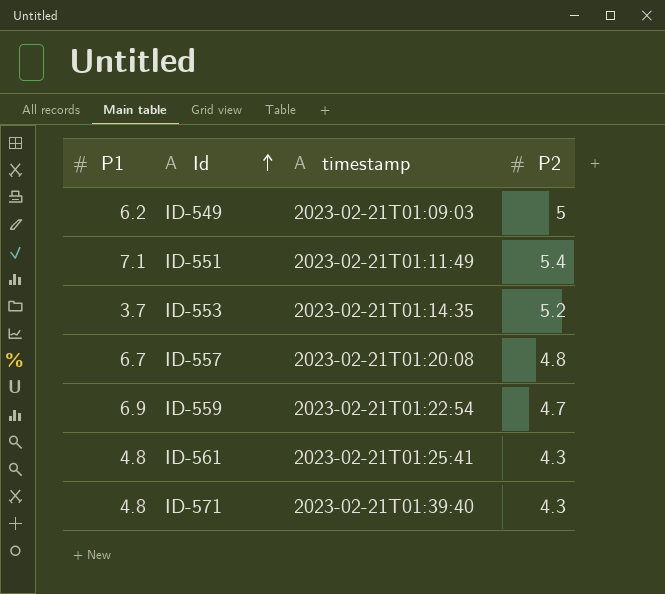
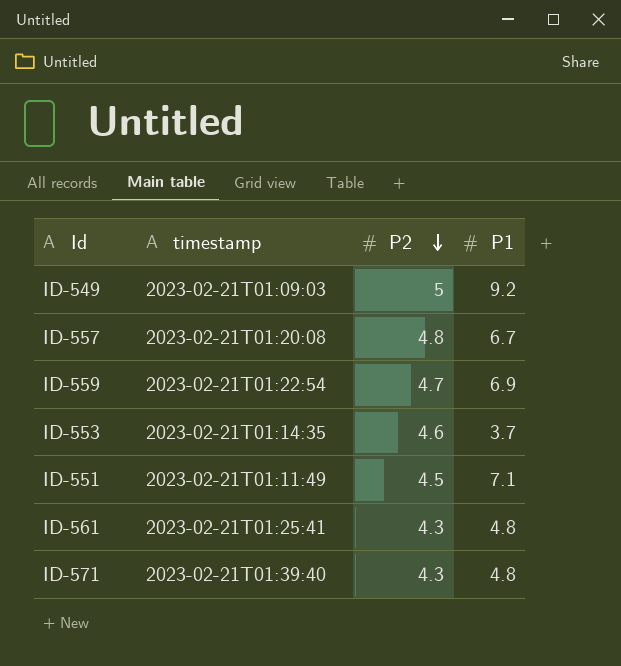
row order: Id ascending -> P2 descending
column P1 | position: 1 -> 4
ID-549 | P1: 6.2 -> 9.2
ID-553 | P2: 5.2 -> 4.6
ID-551 | P2: 5.4 -> 4.5

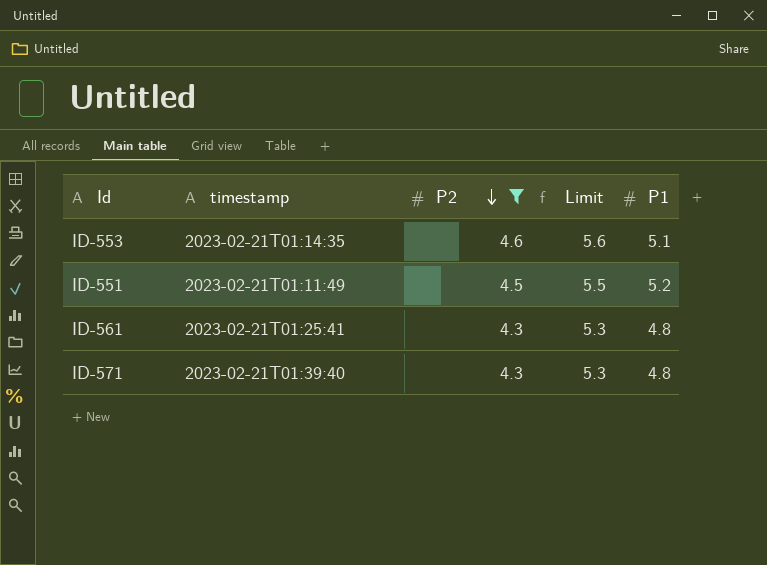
filter: none -> P2 <= 4.6
column Limit | formula: none -> [P2] + 1
ID-553 | P1: 3.7 -> 5.1
ID-551 | P1: 7.1 -> 5.2

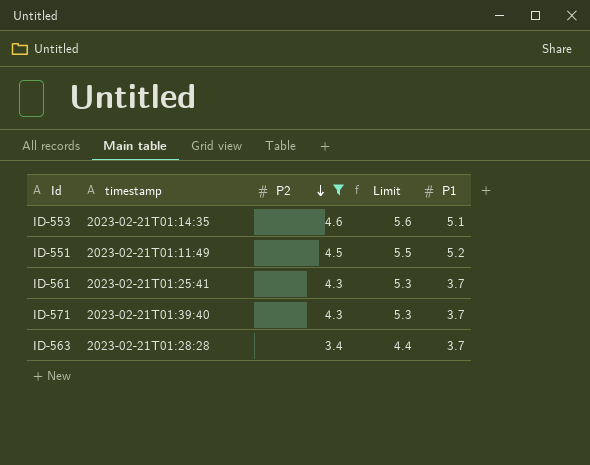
ID-561 | P1: 4.8 -> 3.7
ID-571 | P1: 4.8 -> 3.7
row ID-563: none -> 2023-02-21T01:28:28 | 3.4 | 4.4 | 3.7

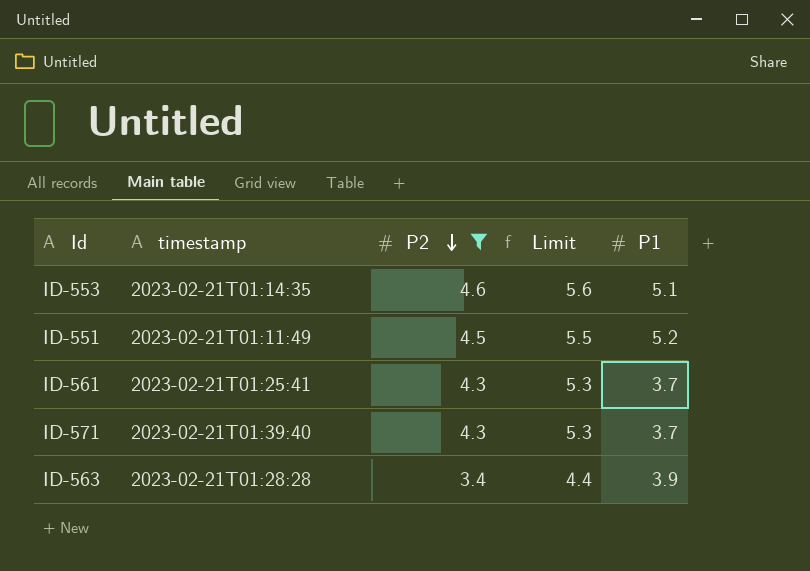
ID-563 | P1: 3.7 -> 3.9

